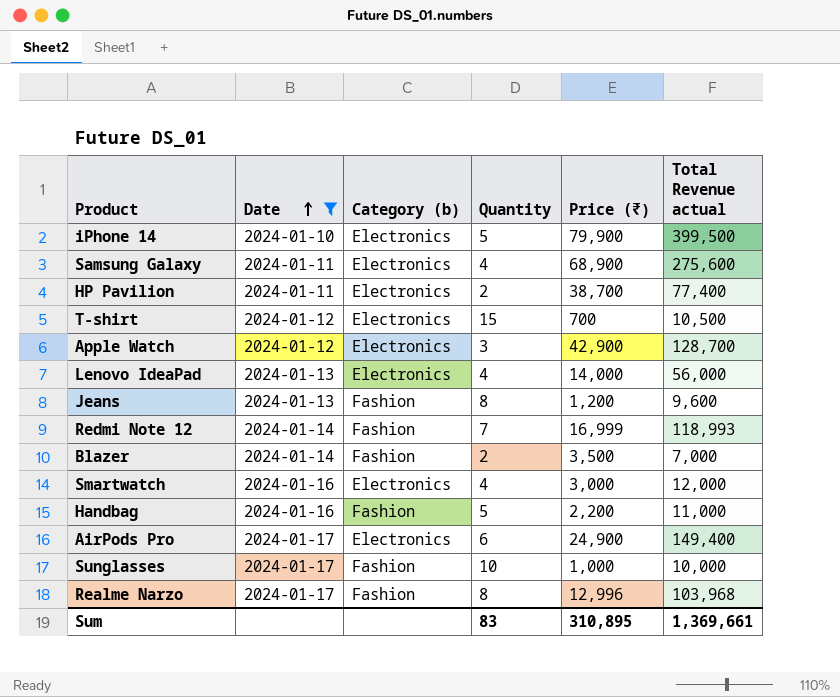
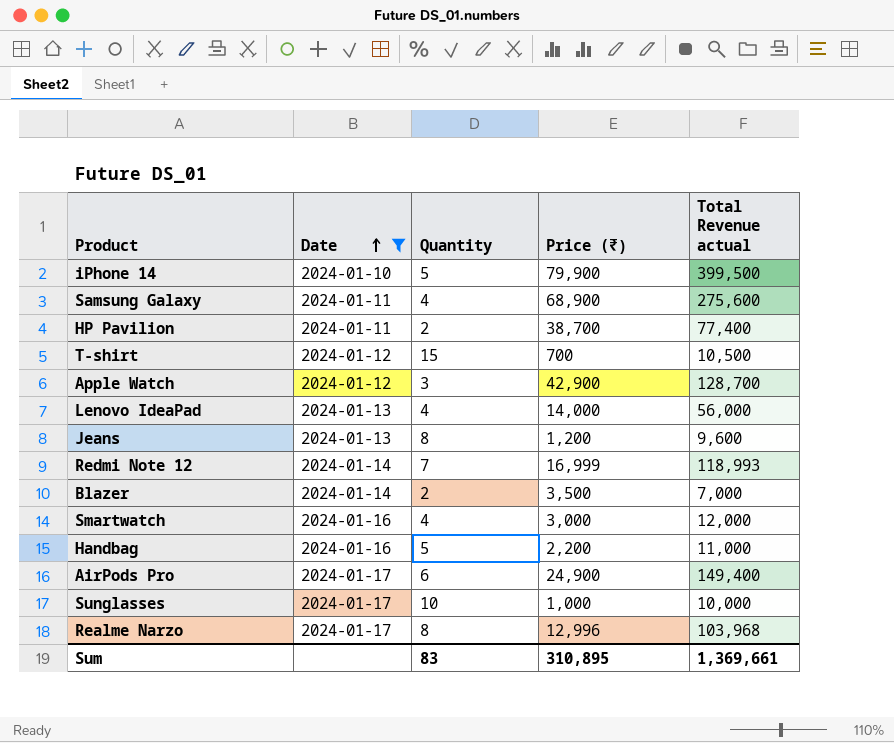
column Category (b) | position: 3 -> none

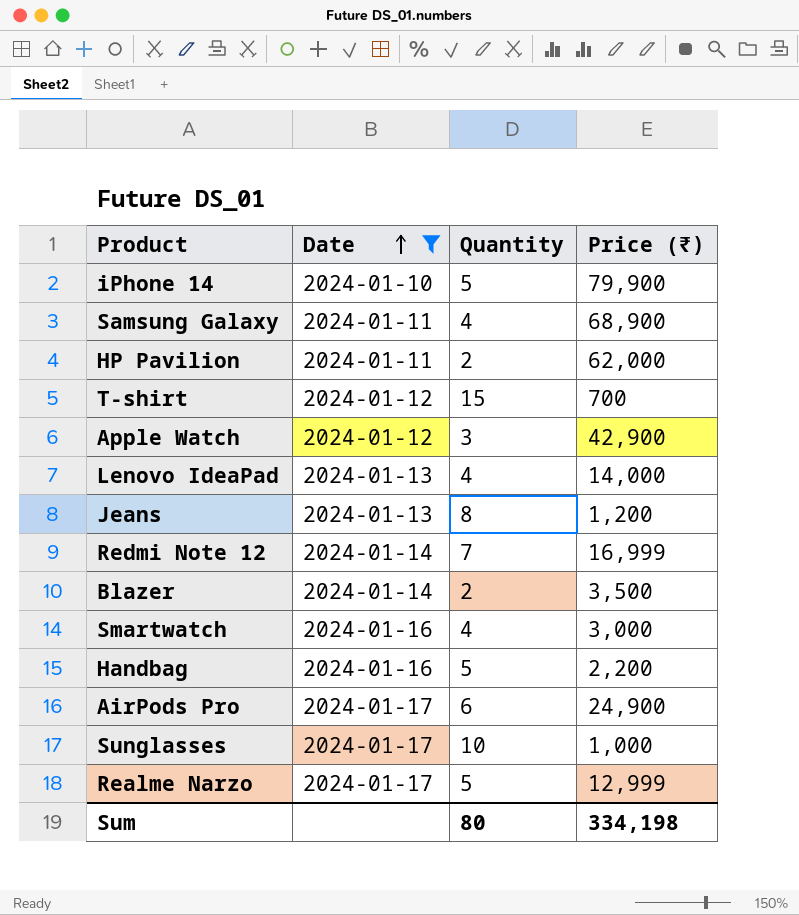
column Total Revenue actual | formula: [Quantity] * [Price (₹)] -> none
HP Pavilion | Price (₹): 38,700 -> 62,000
Realme Narzo | Quantity: 8 -> 5
Realme Narzo | Price (₹): 12,996 -> 12,999
Sum | Quantity: 83 -> 80
Sum | Price (₹): 310,895 -> 334,198

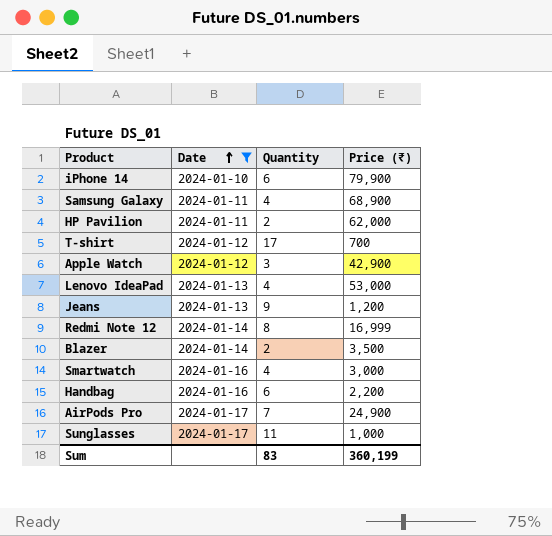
row Realme Narzo: 2024-01-17 | 5 | 12,999 -> none
iPhone 14 | Quantity: 5 -> 6
T-shirt | Quantity: 15 -> 17
Lenovo IdeaPad | Price (₹): 14,000 -> 53,000
Jeans | Quantity: 8 -> 9
Redmi Note 12 | Quantity: 7 -> 8
Handbag | Quantity: 5 -> 6
AirPods Pro | Quantity: 6 -> 7
Sunglasses | Quantity: 10 -> 11
Sum | Quantity: 80 -> 83
Sum | Price (₹): 334,198 -> 360,199

